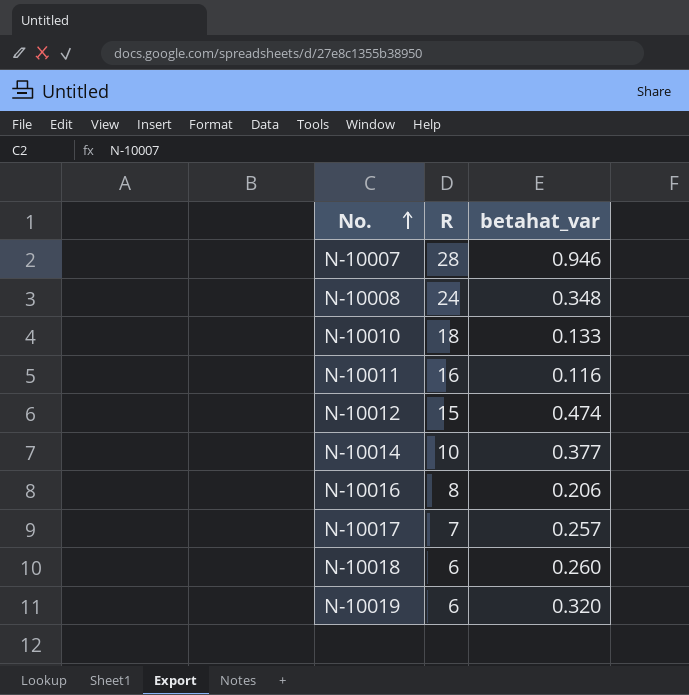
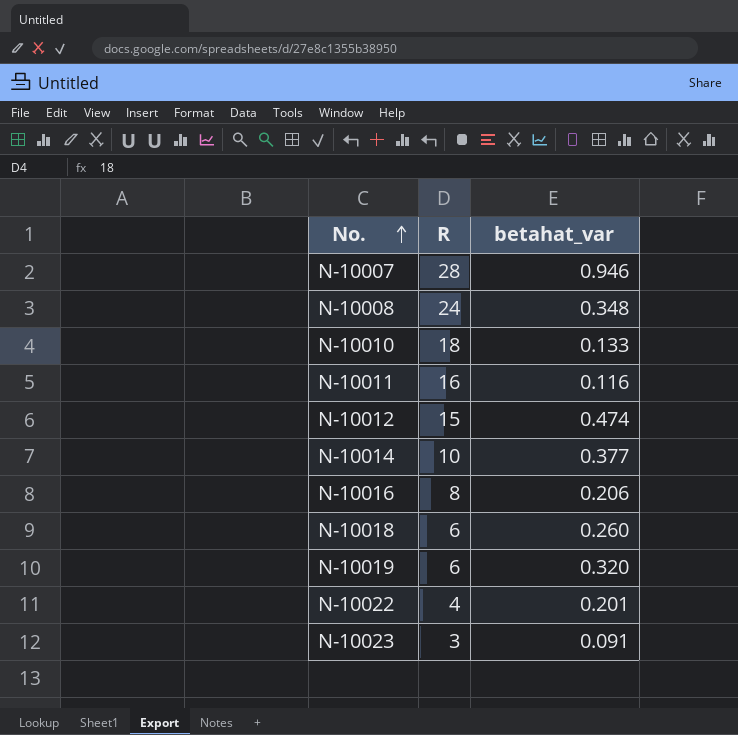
row N-10017: 7 | 0.257 -> none
row N-10022: none -> 4 | 0.201
row N-10023: none -> 3 | 0.091

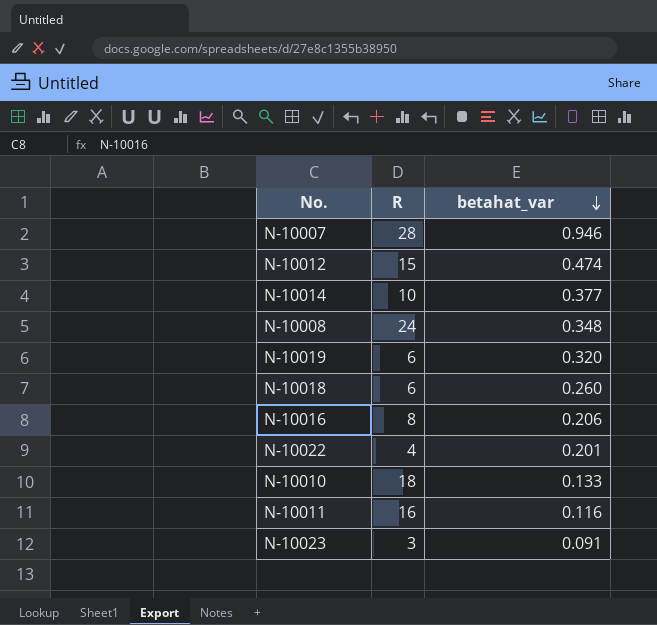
row order: No. ascending -> betahat_var descending

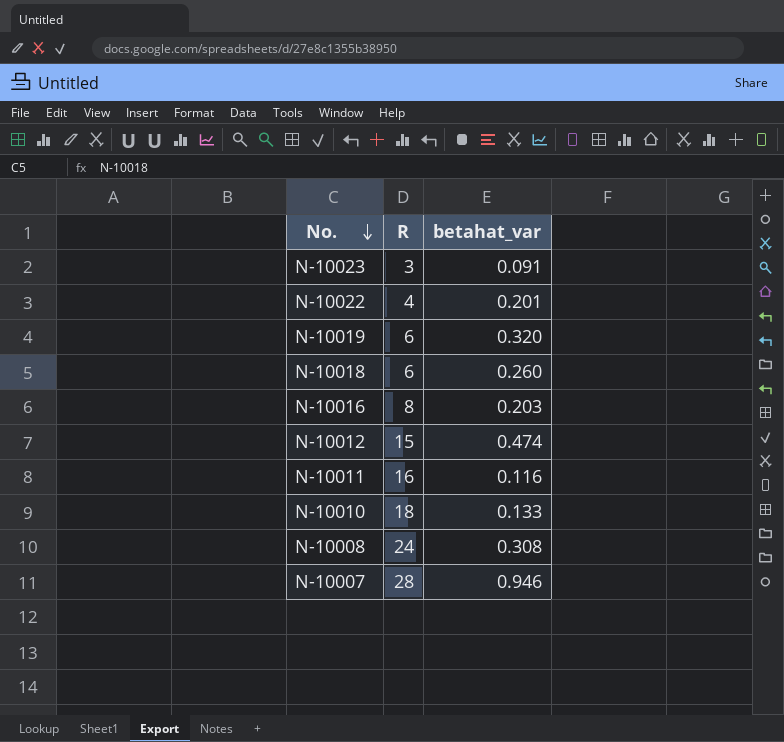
row order: betahat_var descending -> No. descending
row N-10014: 10 | 0.377 -> none
N-10016 | betahat_var: 0.206 -> 0.203
N-10008 | betahat_var: 0.348 -> 0.308

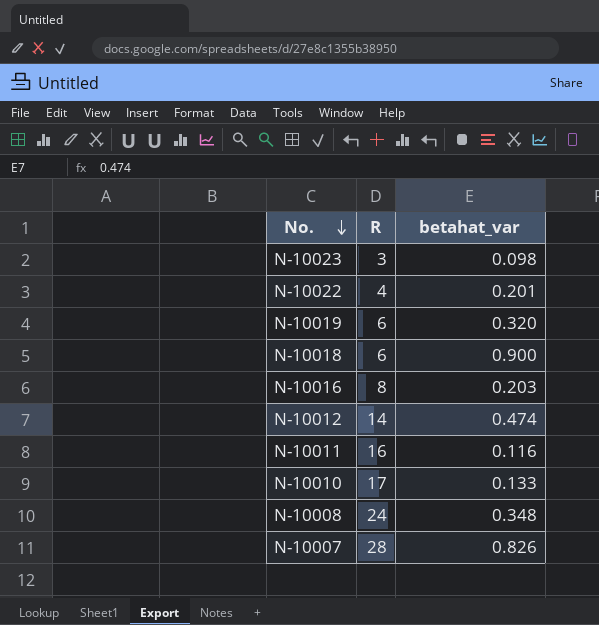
N-10023 | betahat_var: 0.091 -> 0.098
N-10018 | betahat_var: 0.260 -> 0.900
N-10012 | R: 15 -> 14
N-10010 | R: 18 -> 17
N-10008 | betahat_var: 0.308 -> 0.348
N-10007 | betahat_var: 0.946 -> 0.826

